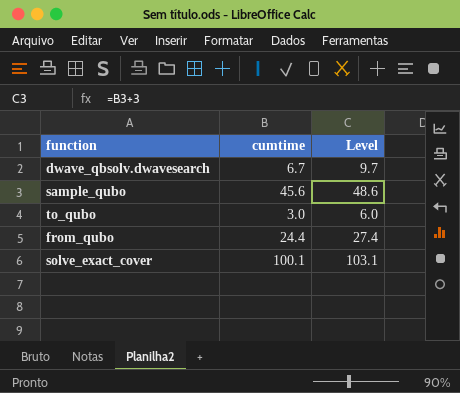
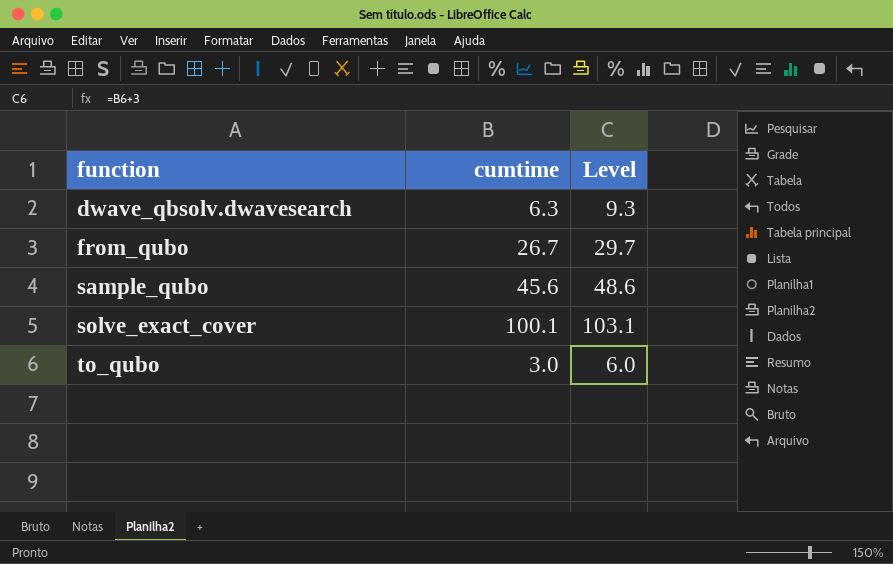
row order: none -> function ascending
dwave_qbsolv.dwavesearch | cumtime: 6.7 -> 6.3
dwave_qbsolv.dwavesearch | Level: 9.7 -> 9.3
from_qubo | cumtime: 24.4 -> 26.7
from_qubo | Level: 27.4 -> 29.7

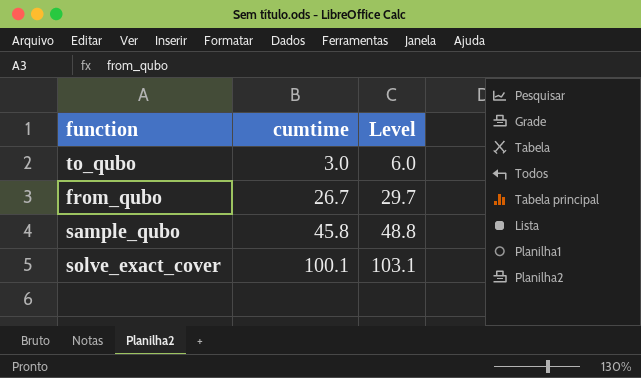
row order: function ascending -> cumtime ascending
row dwave_qbsolv.dwavesearch: 6.3 | 9.3 -> none
sample_qubo | cumtime: 45.6 -> 45.8
sample_qubo | Level: 48.6 -> 48.8

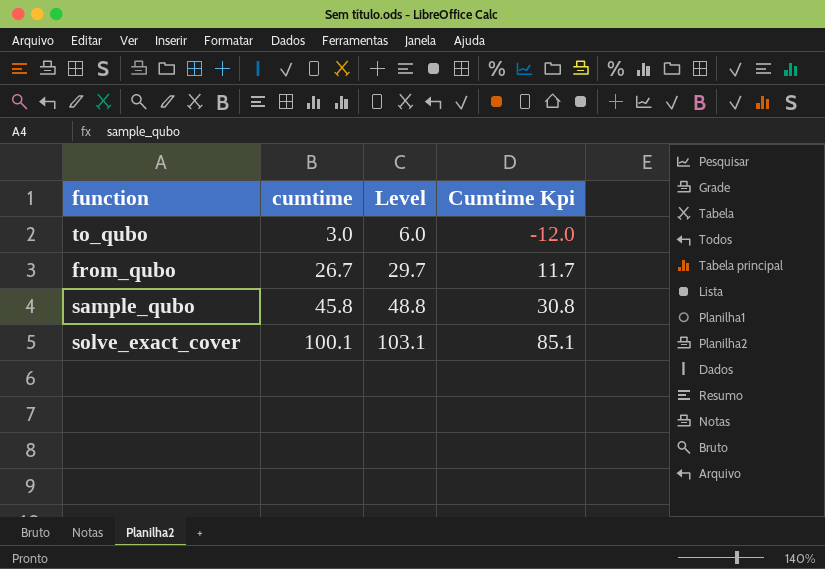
column Cumtime Kpi | formula: none -> [cumtime] - 15

